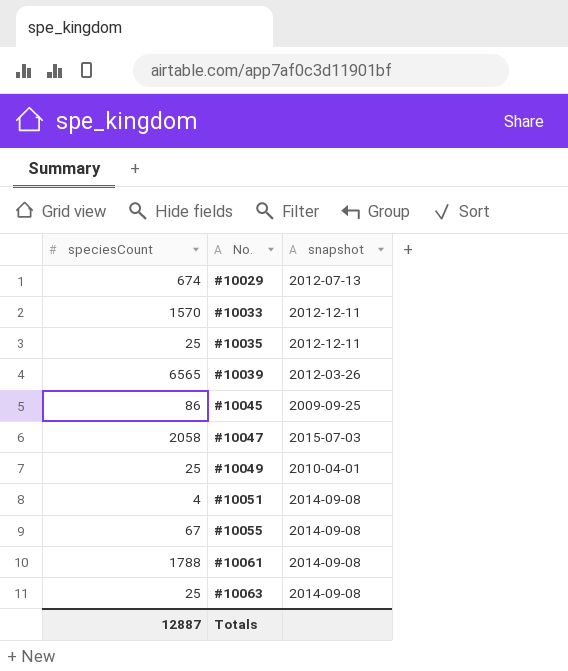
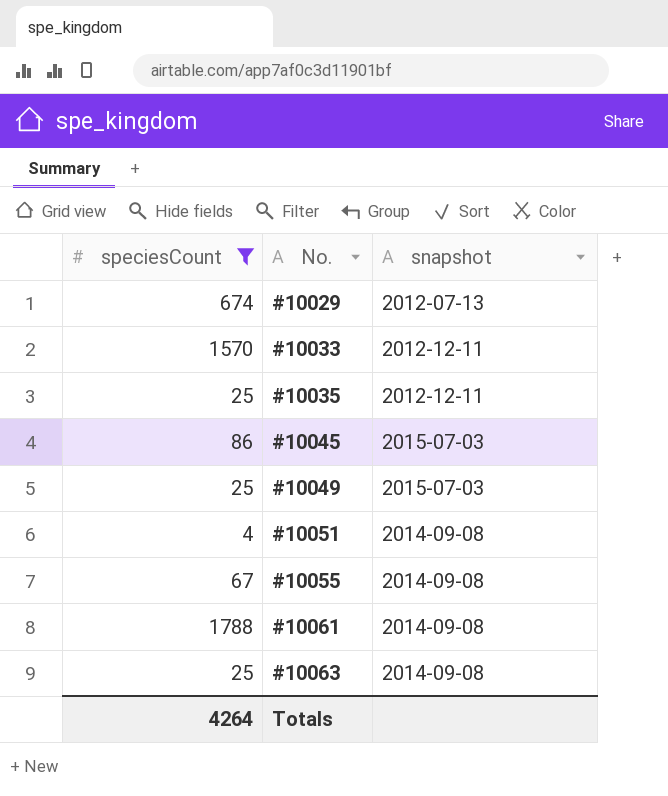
filter: none -> speciesCount <= 1788
#10045 | snapshot: 2009-09-25 -> 2015-07-03
#10049 | snapshot: 2010-04-01 -> 2015-07-03
Totals | speciesCount: 12887 -> 4264

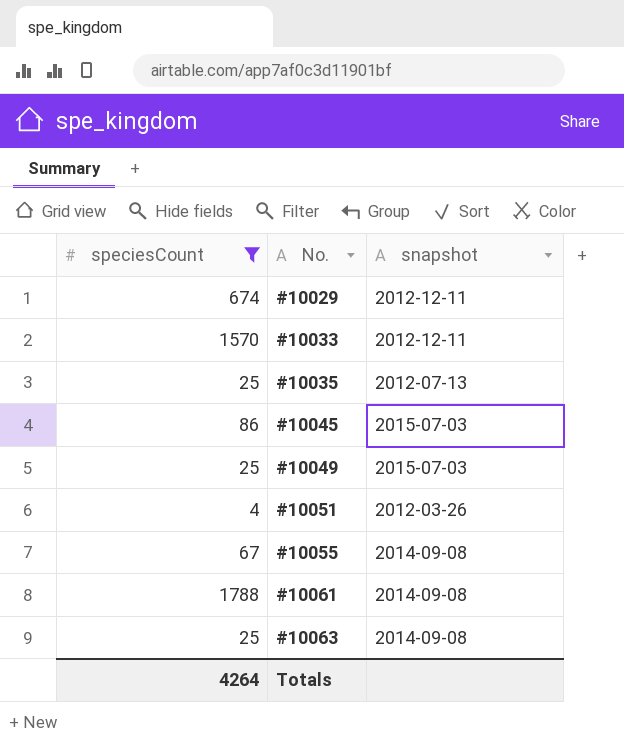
#10029 | snapshot: 2012-07-13 -> 2012-12-11
#10035 | snapshot: 2012-12-11 -> 2012-07-13
#10051 | snapshot: 2014-09-08 -> 2012-03-26

